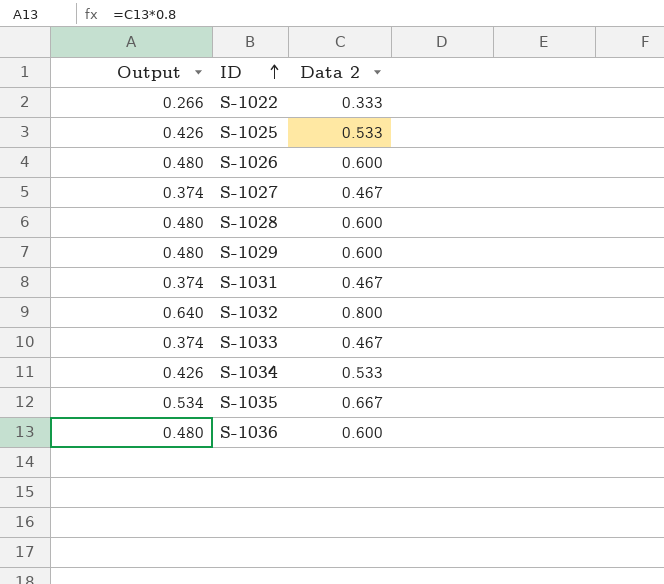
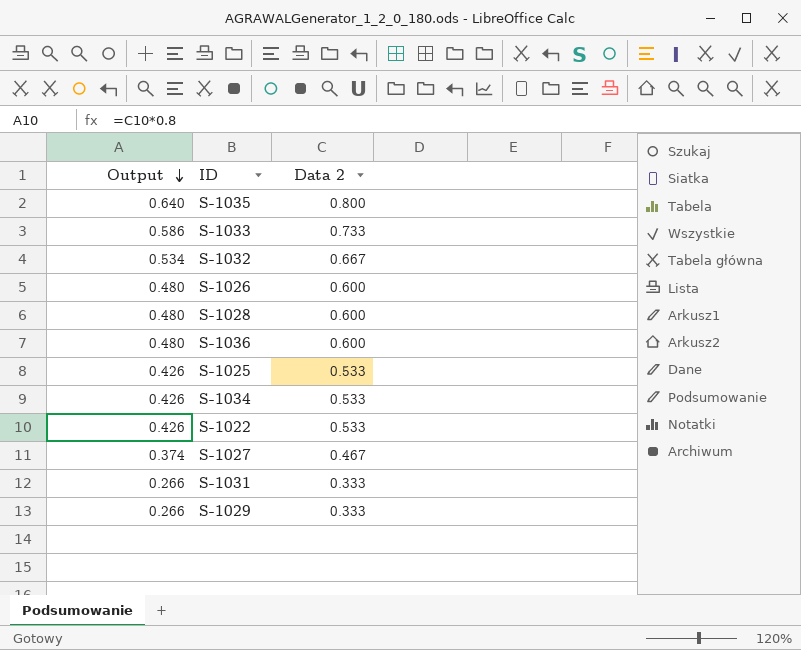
row order: ID ascending -> Output descending
S-1035 | Output: 0.534 -> 0.640
S-1035 | Data 2: 0.667 -> 0.800
S-1033 | Output: 0.374 -> 0.586
S-1033 | Data 2: 0.467 -> 0.733
S-1032 | Output: 0.640 -> 0.534
S-1032 | Data 2: 0.800 -> 0.667
S-1022 | Output: 0.266 -> 0.426
S-1022 | Data 2: 0.333 -> 0.533
S-1031 | Output: 0.374 -> 0.266
S-1031 | Data 2: 0.467 -> 0.333
S-1029 | Output: 0.480 -> 0.266
S-1029 | Data 2: 0.600 -> 0.333

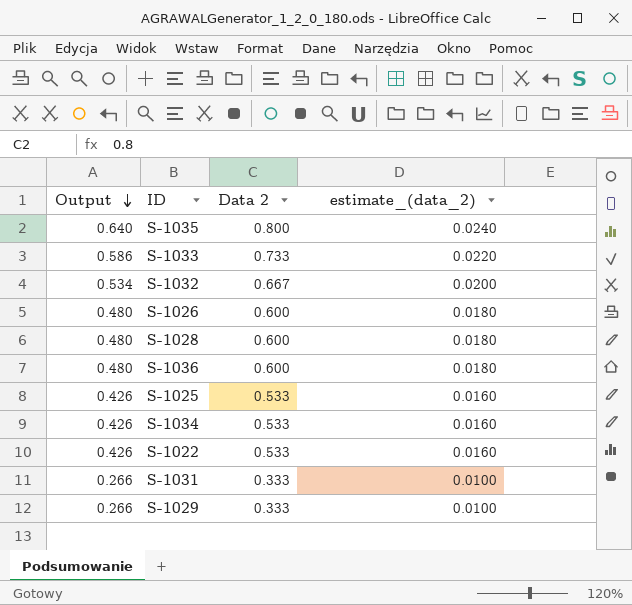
column estimate_(data_2) | formula: none -> [Data 2] * 0.03
row S-1027: 0.374 | 0.467 -> none

